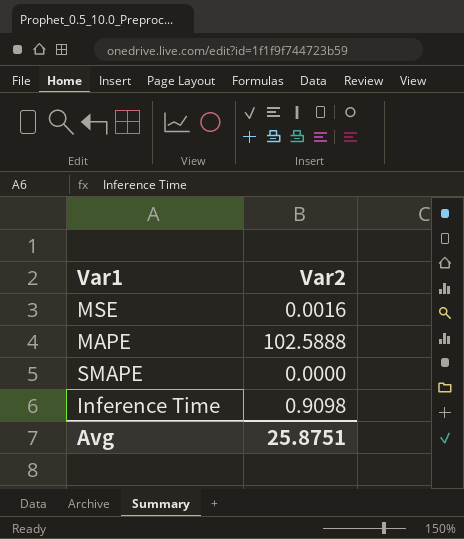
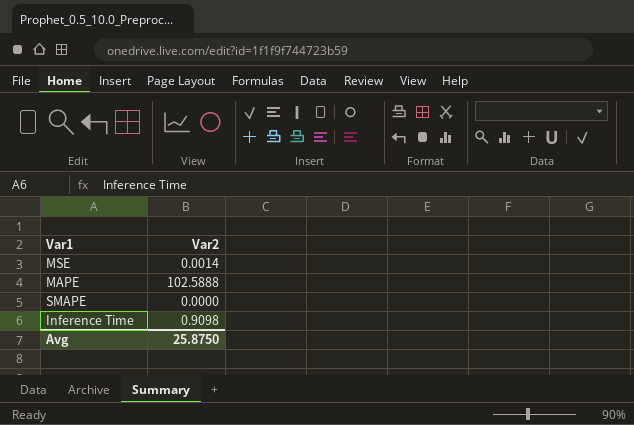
MSE | Var2: 0.0016 -> 0.0014
Avg | Var2: 25.8751 -> 25.8750

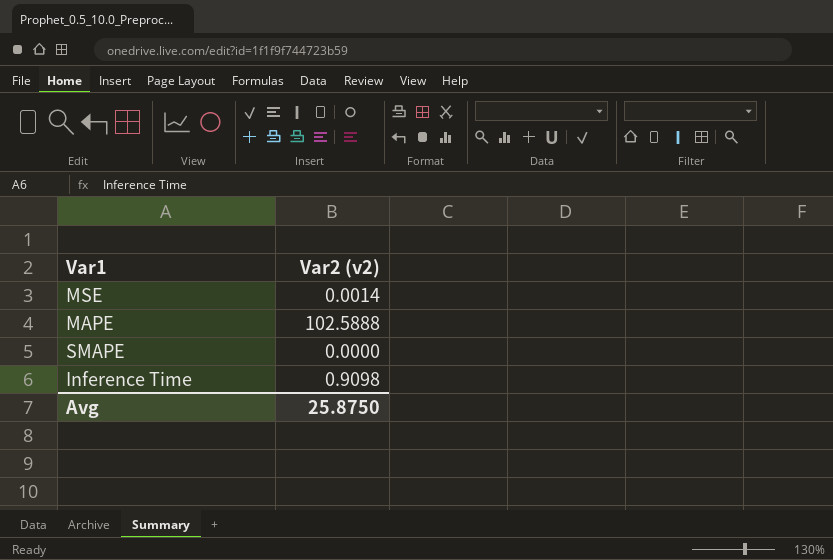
column name: Var2 -> Var2 (v2)

